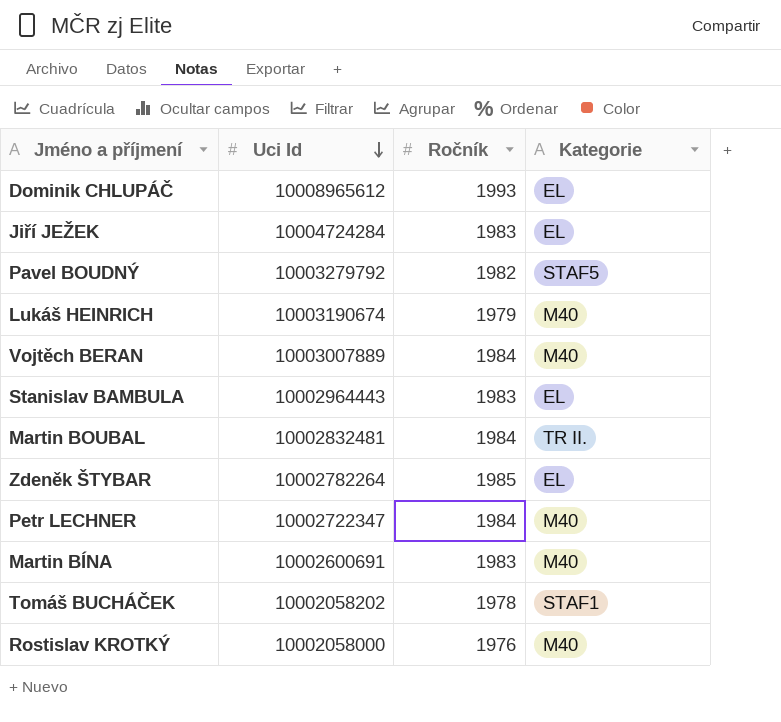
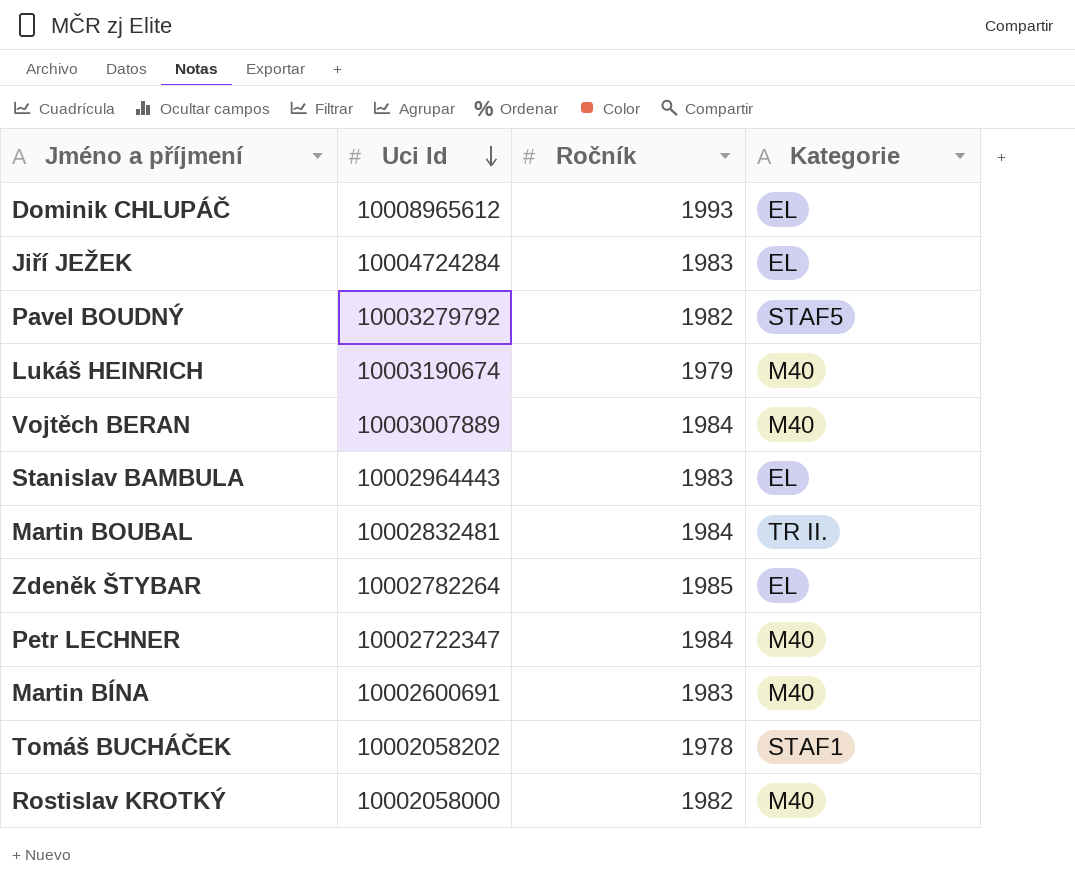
Rostislav KROTKÝ | Ročník: 1976 -> 1982

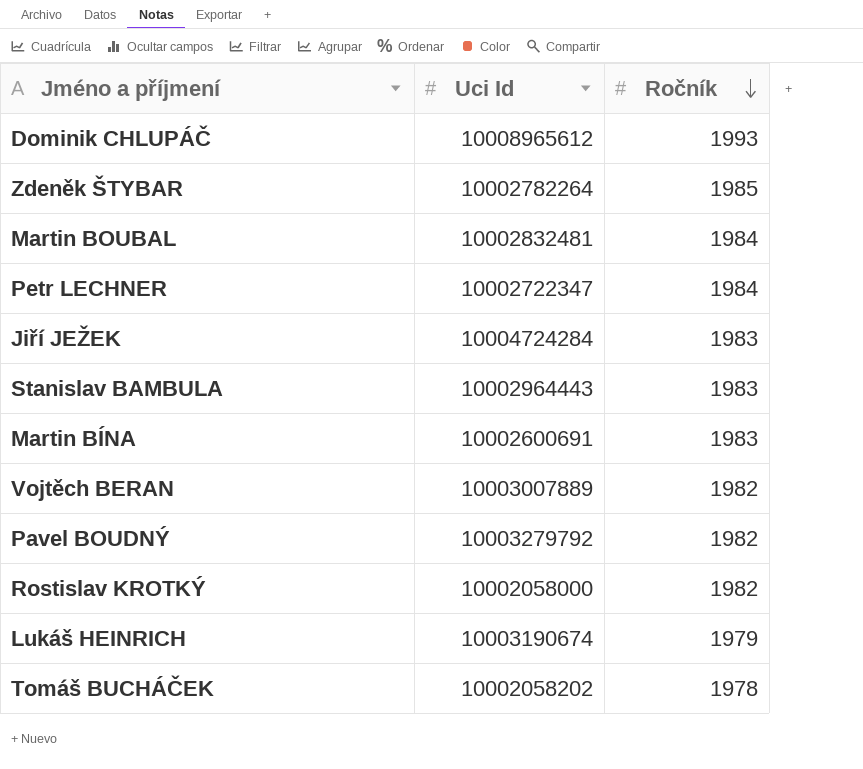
row order: Uci Id descending -> Ročník descending
column Kategorie | position: 4 -> none
Vojtěch BERAN | Ročník: 1984 -> 1982

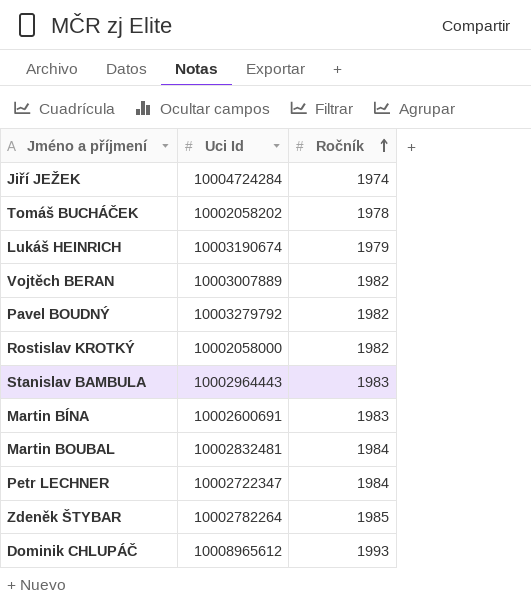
row order: Ročník descending -> Ročník ascending
Jiří JEŽEK | Ročník: 1983 -> 1974

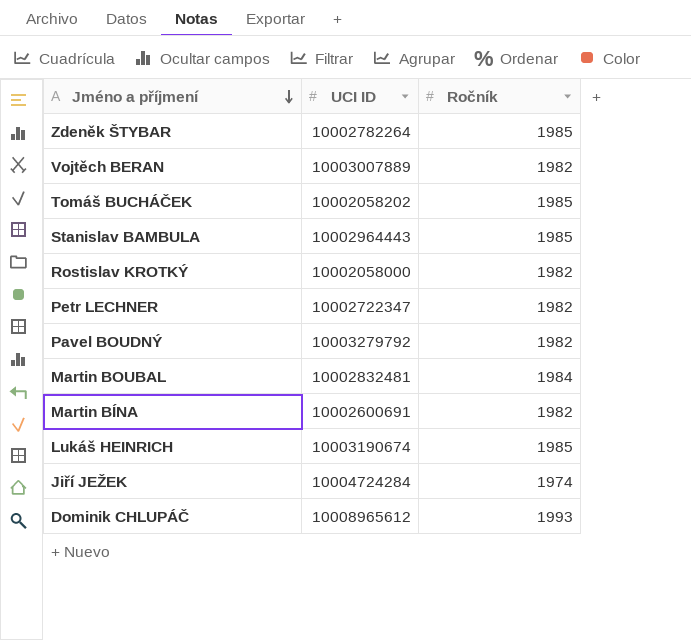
row order: Ročník ascending -> Jméno a příjmení descending
column name: Uci Id -> UCI ID
Tomáš BUCHÁČEK | Ročník: 1978 -> 1985
Stanislav BAMBULA | Ročník: 1983 -> 1985
Petr LECHNER | Ročník: 1984 -> 1982
Martin BÍNA | Ročník: 1983 -> 1982
Lukáš HEINRICH | Ročník: 1979 -> 1985

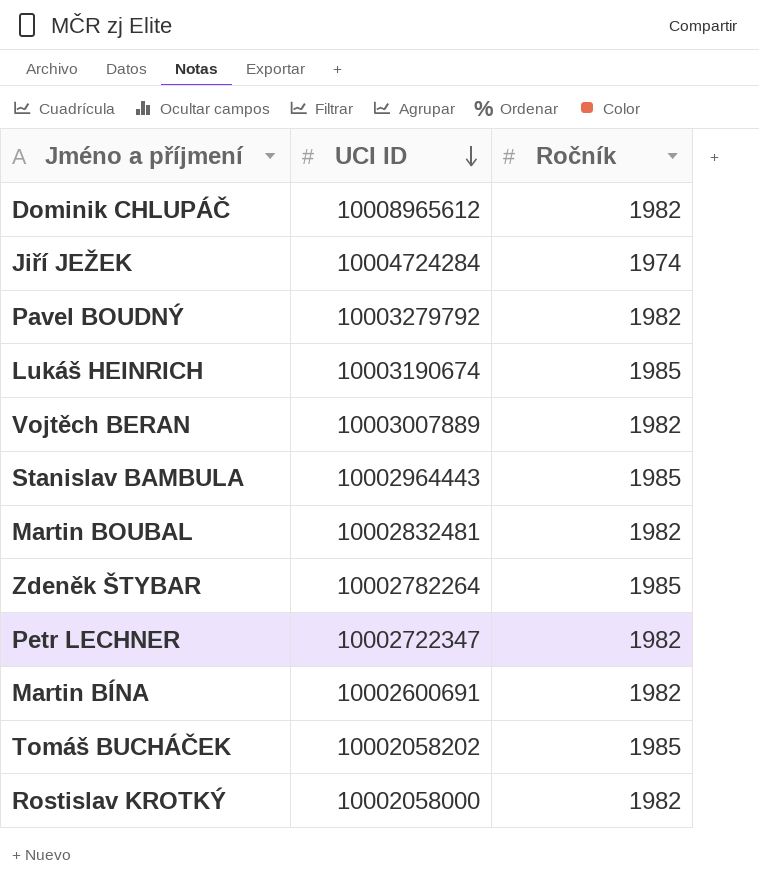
row order: Jméno a příjmení descending -> UCI ID descending
Dominik CHLUPÁČ | Ročník: 1993 -> 1982
Martin BOUBAL | Ročník: 1984 -> 1982

